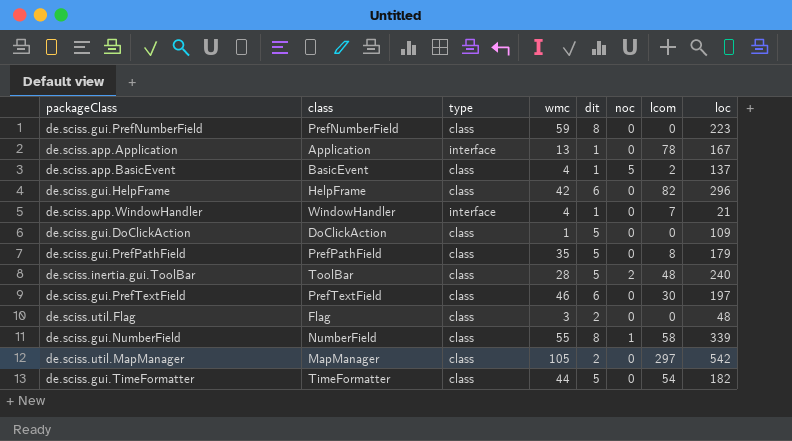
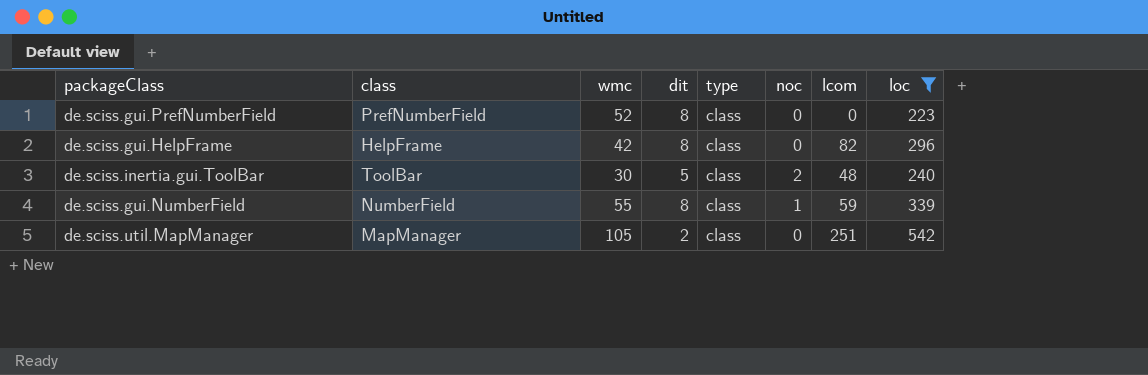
filter: none -> loc >= 223
column type | position: 3 -> 5
de.sciss.gui.PrefNumberField | wmc: 59 -> 52
de.sciss.gui.HelpFrame | dit: 6 -> 8
de.sciss.inertia.gui.ToolBar | wmc: 28 -> 30
de.sciss.gui.NumberField | lcom: 58 -> 59
de.sciss.util.MapManager | lcom: 297 -> 251

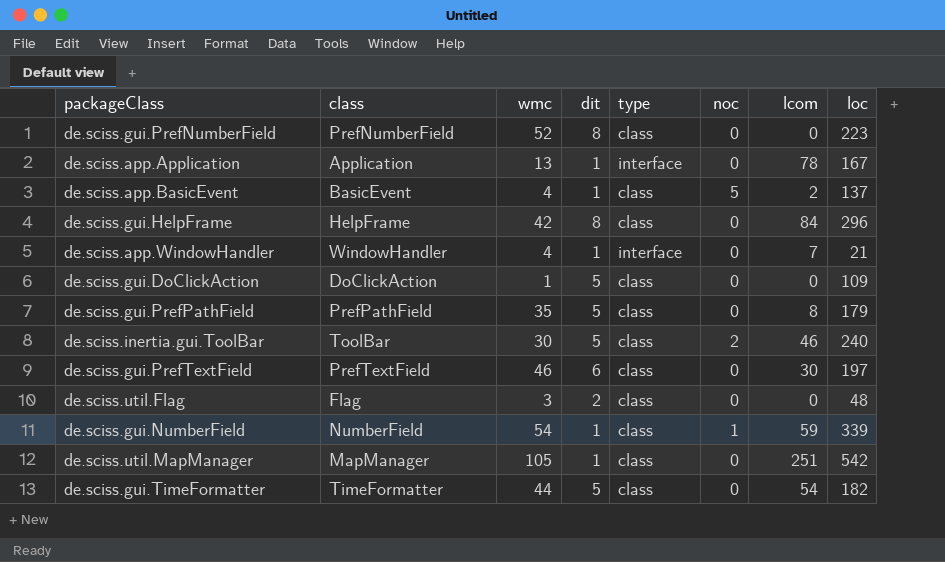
filter: loc >= 223 -> none
de.sciss.gui.HelpFrame | lcom: 82 -> 84
de.sciss.inertia.gui.ToolBar | lcom: 48 -> 46
de.sciss.gui.NumberField | wmc: 55 -> 54
de.sciss.gui.NumberField | dit: 8 -> 1
de.sciss.util.MapManager | dit: 2 -> 1

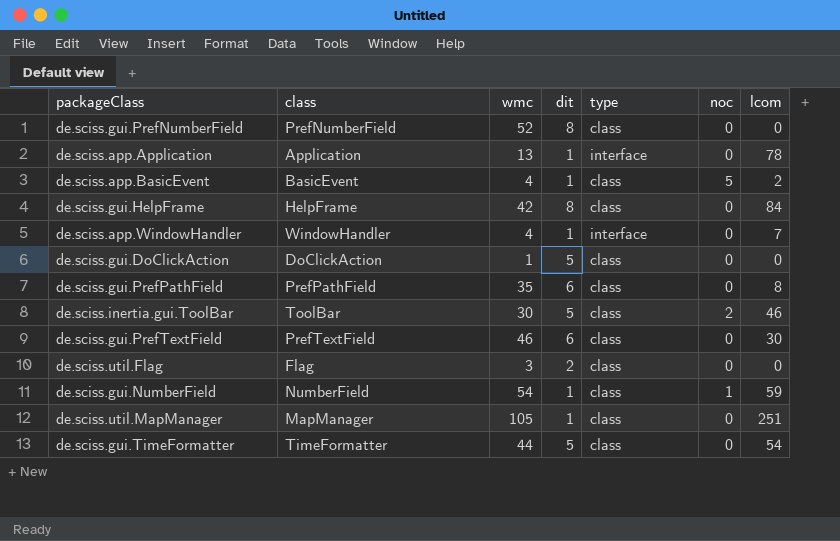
column loc | position: 8 -> none
de.sciss.gui.PrefPathField | dit: 5 -> 6

